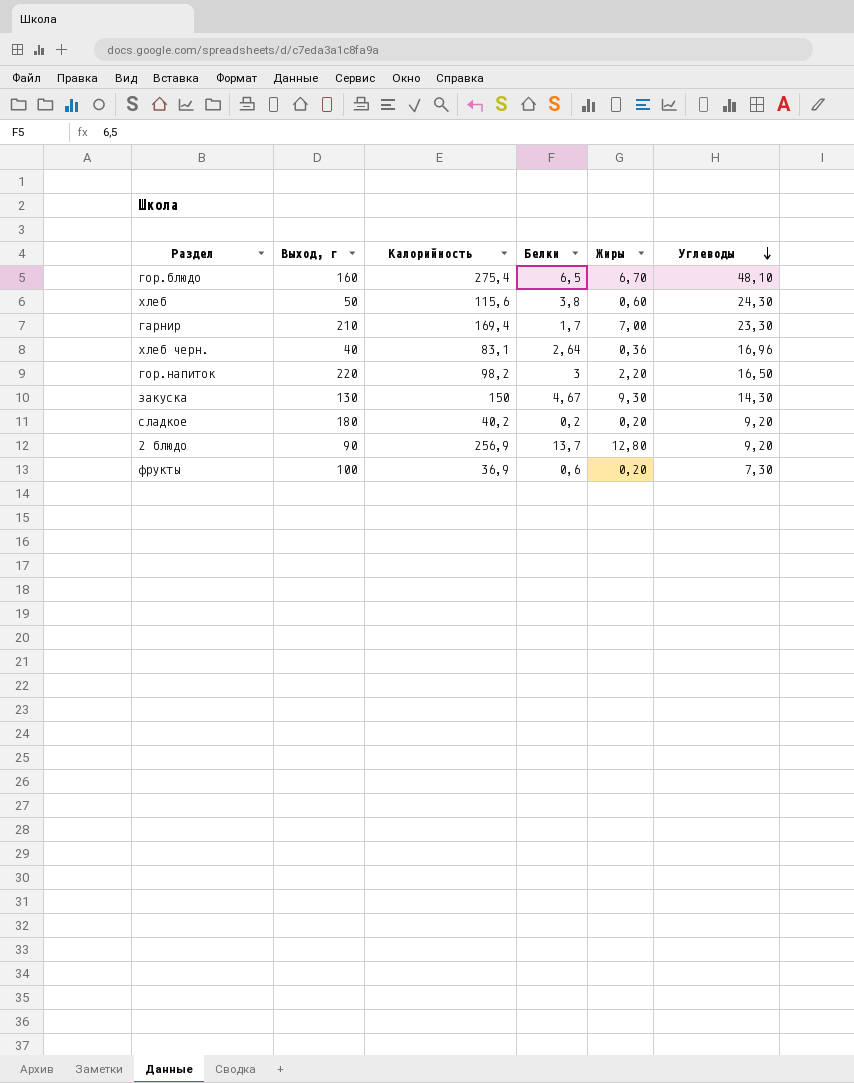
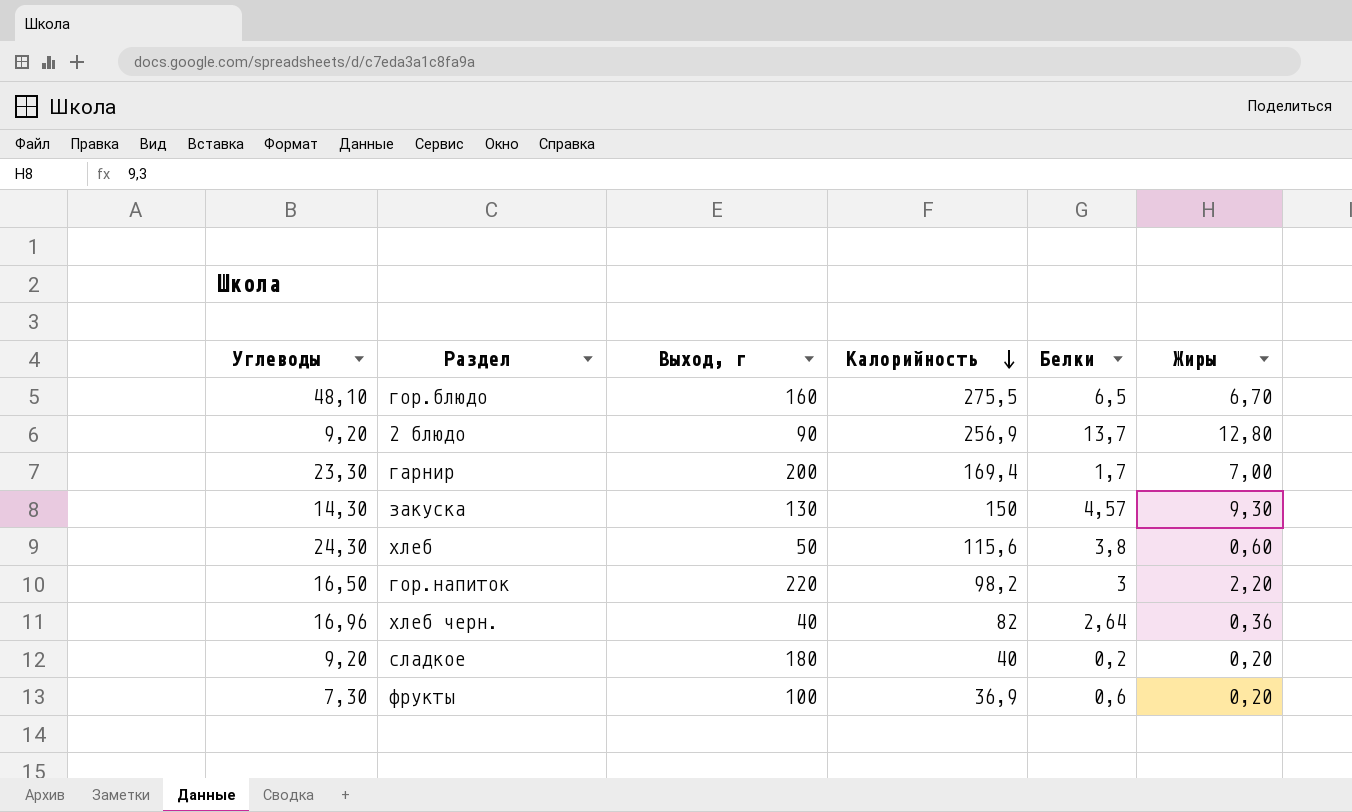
row order: Углеводы descending -> Калорийность descending
column Углеводы | position: 6 -> 1
гор.блюдо | Калорийность: 275,4 -> 275,5
гарнир | Выход, г: 210 -> 200
закуска | Белки: 4,67 -> 4,57
хлеб черн. | Калорийность: 83,1 -> 82
сладкое | Калорийность: 40,2 -> 40

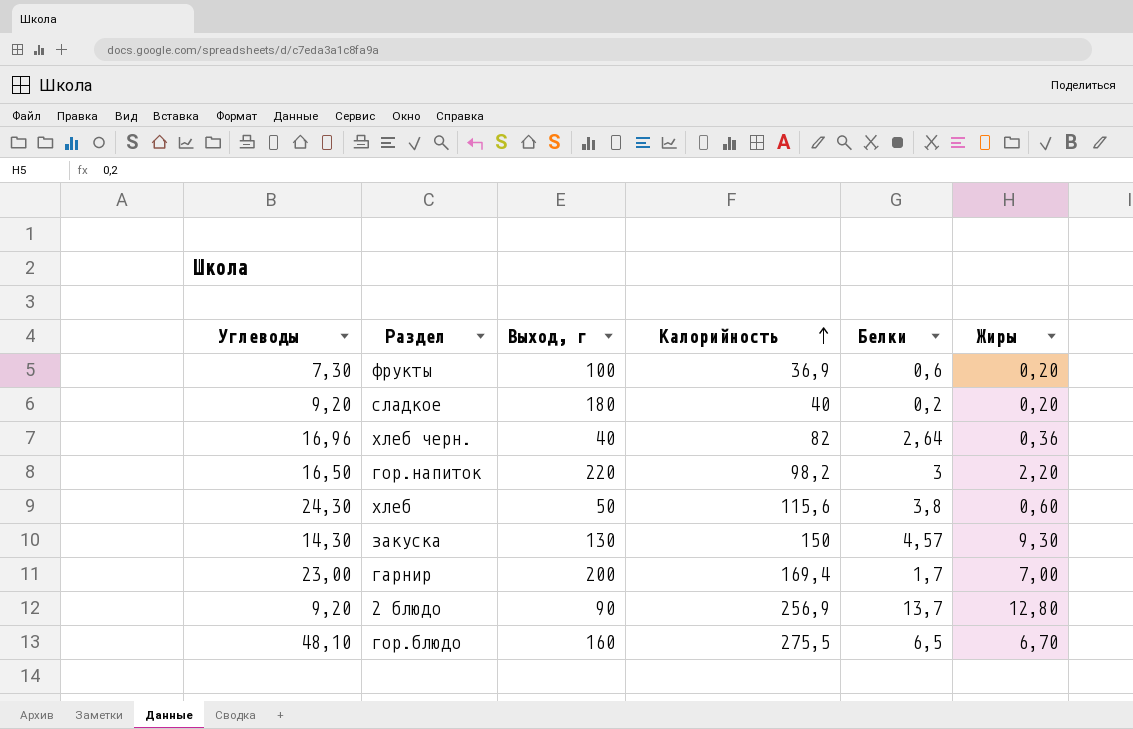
row order: Калорийность descending -> Калорийность ascending
гарнир | Углеводы: 23,30 -> 23,00

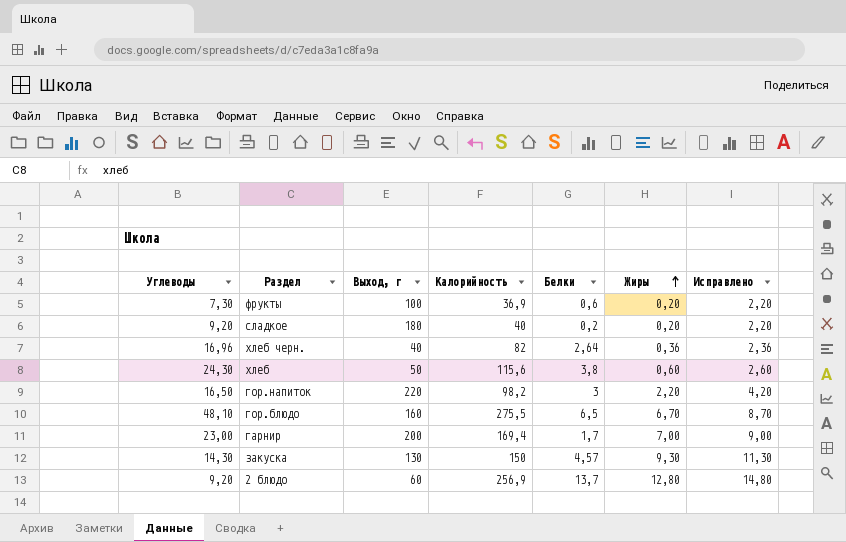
row order: Калорийность ascending -> Жиры ascending
column Исправлено | formula: none -> [Жиры] + 2
2 блюдо | Выход, г: 90 -> 60

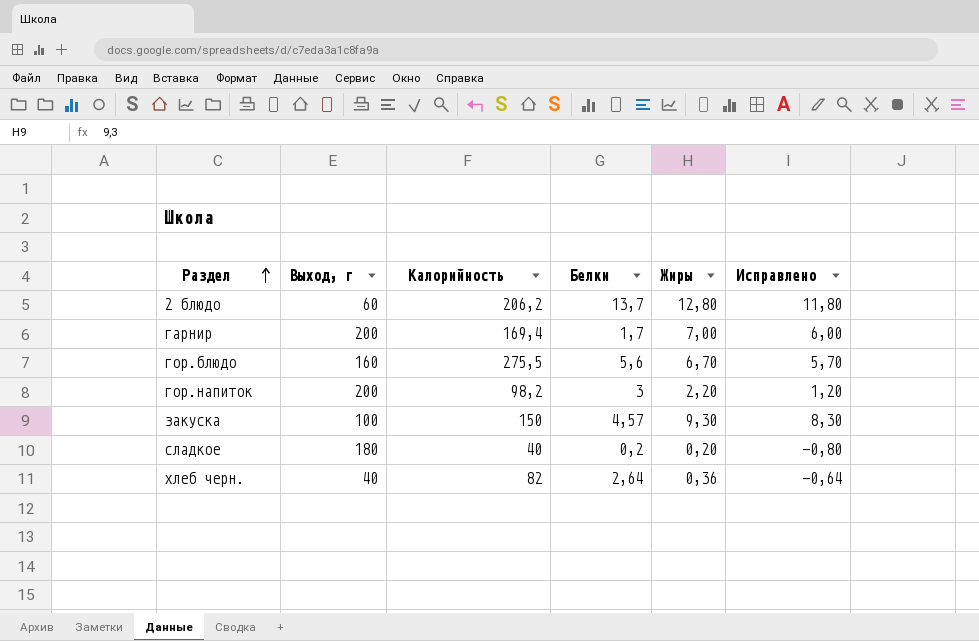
row order: Жиры ascending -> Раздел ascending
column Углеводы | position: 1 -> none
column Исправлено | formula: [Жиры] + 2 -> [Жиры] - 1
row фрукты: 7,30 | 100 | 36,9 | 0,6 | 0,20 | 2,20 -> none
row хлеб: 24,30 | 50 | 115,6 | 3,8 | 0,60 | 2,60 -> none
2 блюдо | Калорийность: 256,9 -> 206,2
гор.блюдо | Белки: 6,5 -> 5,6
гор.напиток | Выход, г: 220 -> 200
закуска | Выход, г: 130 -> 100

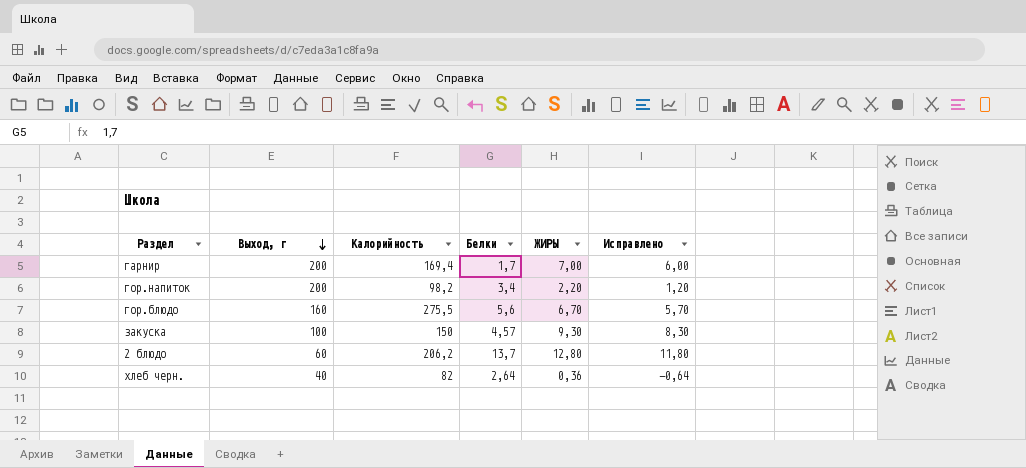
row order: Раздел ascending -> Выход, г descending
column name: Жиры -> ЖИРЫ
row сладкое: 180 | 40 | 0,2 | 0,20 | -0,80 -> none
гор.напиток | Белки: 3 -> 3,4

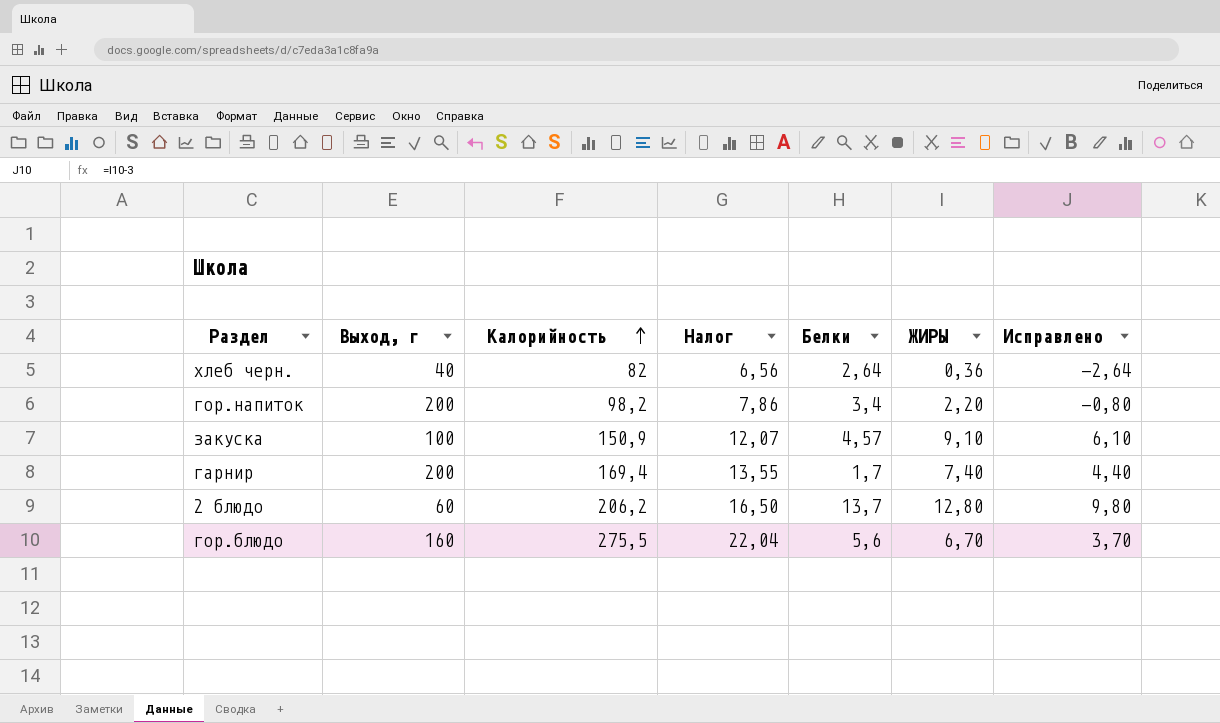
row order: Выход, г descending -> Калорийность ascending
column Налог | formula: none -> [Калорийность] * 0,08
column Исправлено | formula: [ЖИРЫ] - 1 -> [ЖИРЫ] - 3
закуска | Калорийность: 150 -> 150,9
закуска | ЖИРЫ: 9,30 -> 9,10
гарнир | ЖИРЫ: 7,00 -> 7,40

